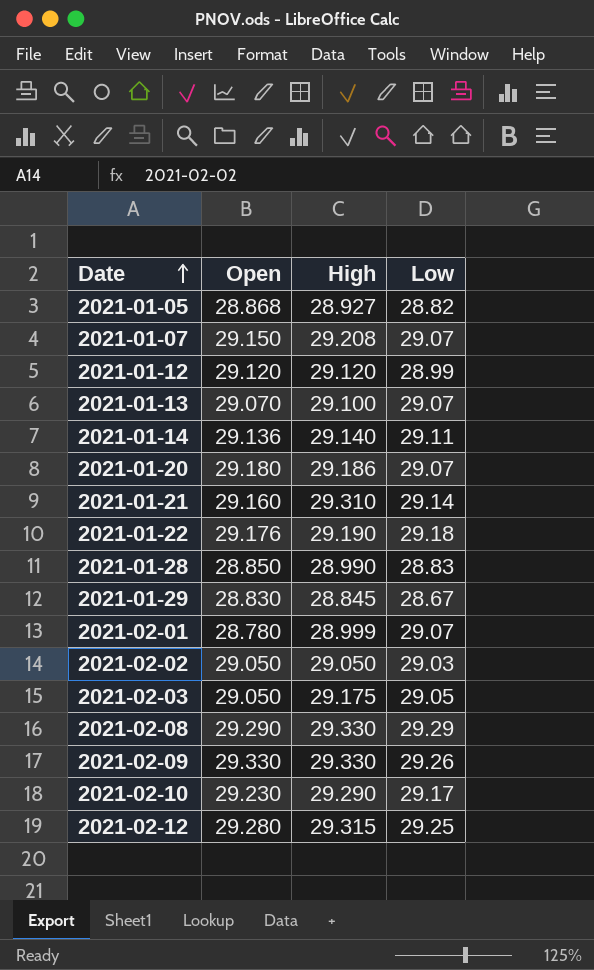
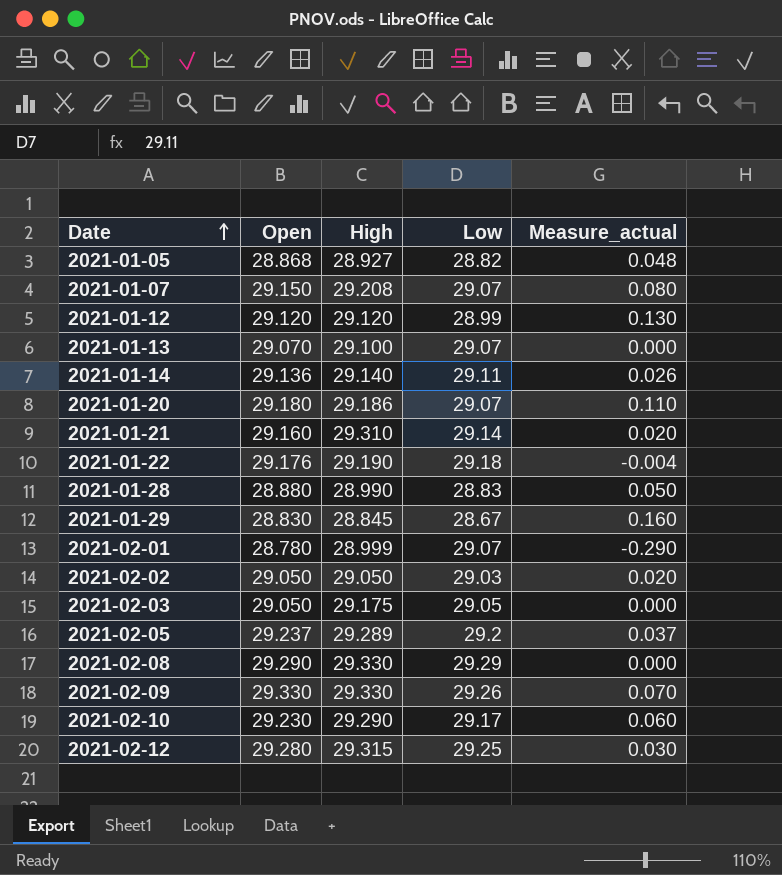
column Measure_actual | formula: none -> [Open] - [Low]
2021-01-28 | Open: 28.850 -> 28.880
row 2021-02-05: none -> 29.237 | 29.289 | 29.2 | 0.037

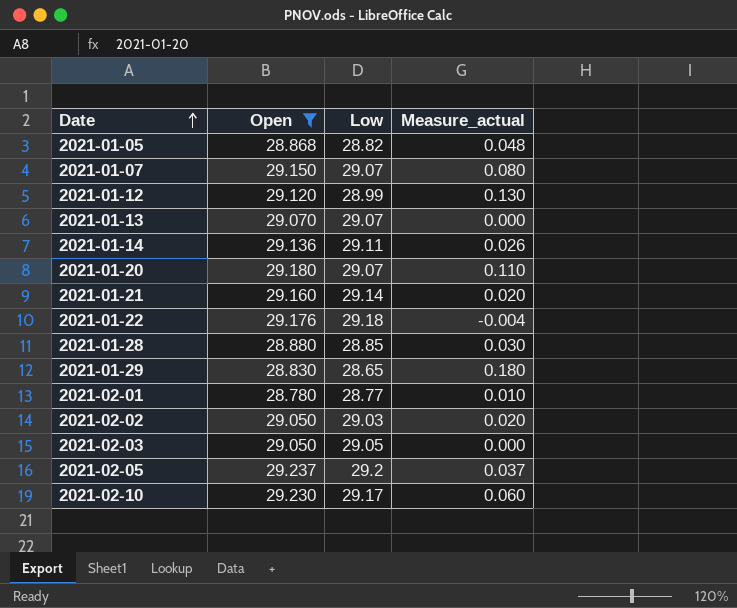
filter: none -> Open <= 29.237
column High | position: 3 -> none
2021-01-28 | Low: 28.83 -> 28.85
2021-01-28 | Measure_actual: 0.050 -> 0.030
2021-01-29 | Low: 28.67 -> 28.65
2021-01-29 | Measure_actual: 0.160 -> 0.180
2021-02-01 | Low: 29.07 -> 28.77
2021-02-01 | Measure_actual: -0.290 -> 0.010

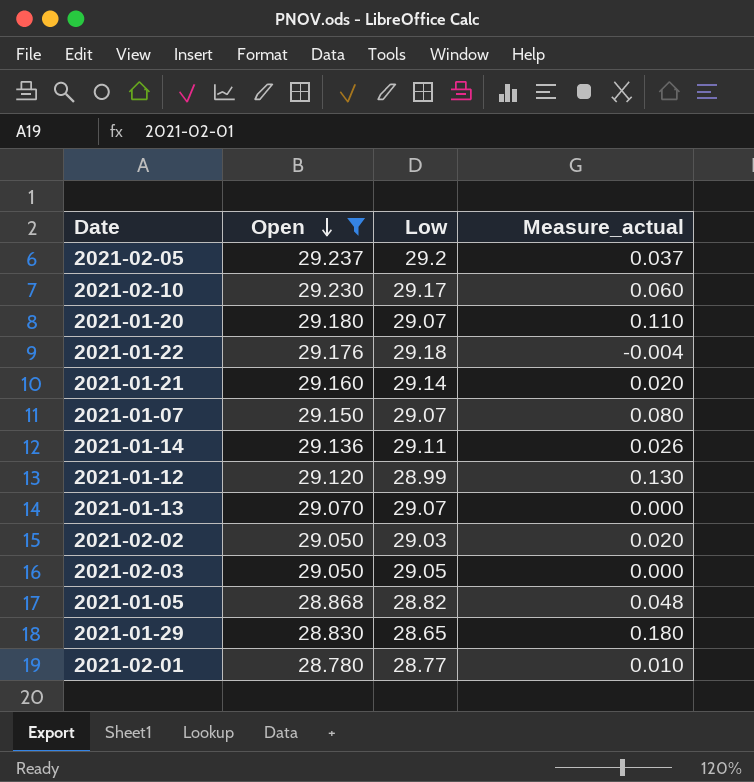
row order: Date ascending -> Open descending
row 2021-01-28: 28.880 | 28.85 | 0.030 -> none

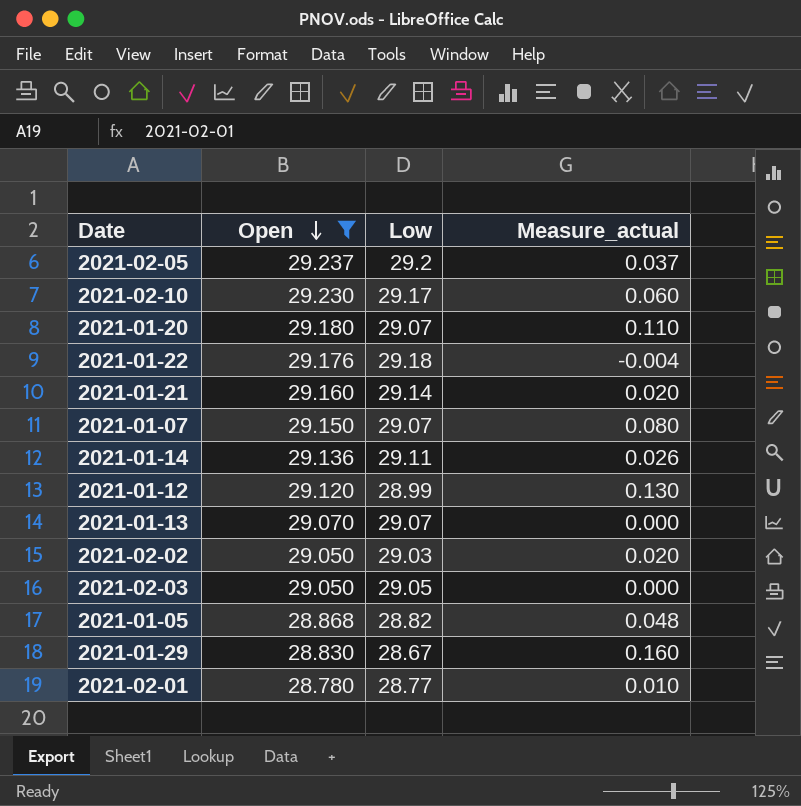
2021-01-29 | Low: 28.65 -> 28.67
2021-01-29 | Measure_actual: 0.180 -> 0.160

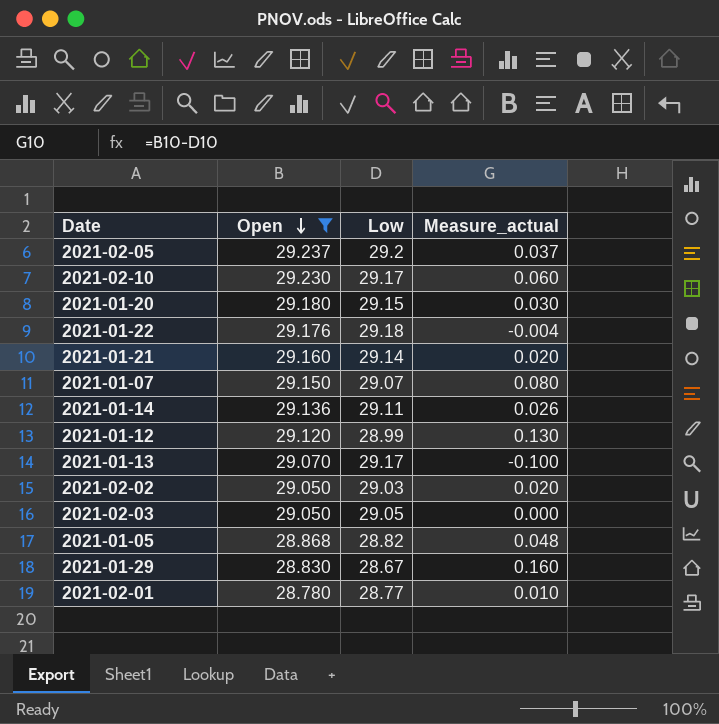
2021-01-20 | Low: 29.07 -> 29.15
2021-01-20 | Measure_actual: 0.110 -> 0.030
2021-01-13 | Low: 29.07 -> 29.17
2021-01-13 | Measure_actual: 0.000 -> -0.100

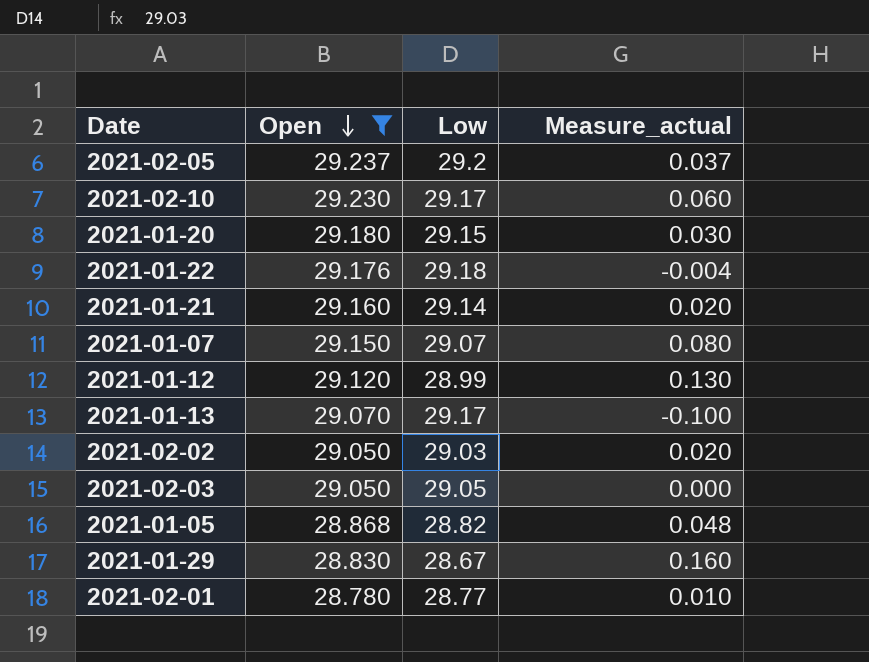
row 2021-01-14: 29.136 | 29.11 | 0.026 -> none

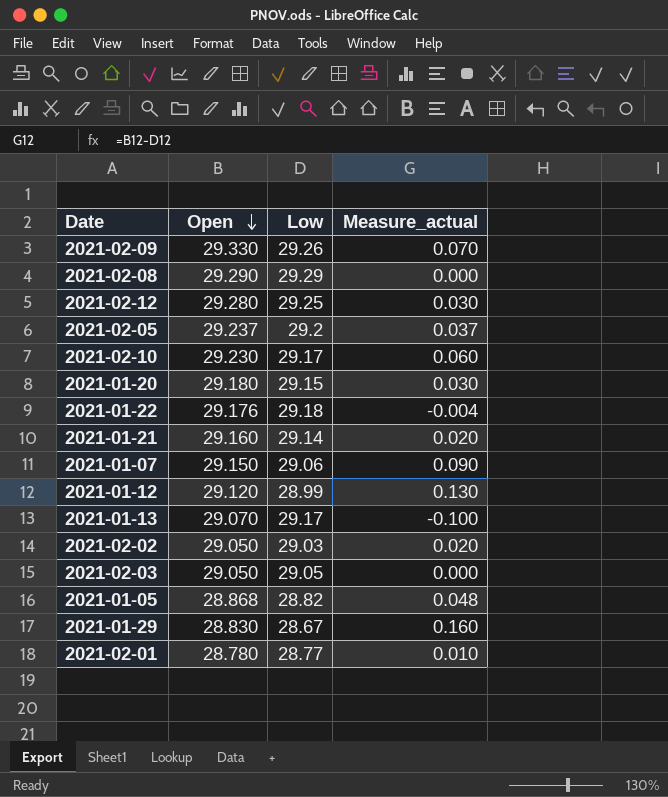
filter: Open <= 29.237 -> none
2021-01-07 | Low: 29.07 -> 29.06
2021-01-07 | Measure_actual: 0.080 -> 0.090

